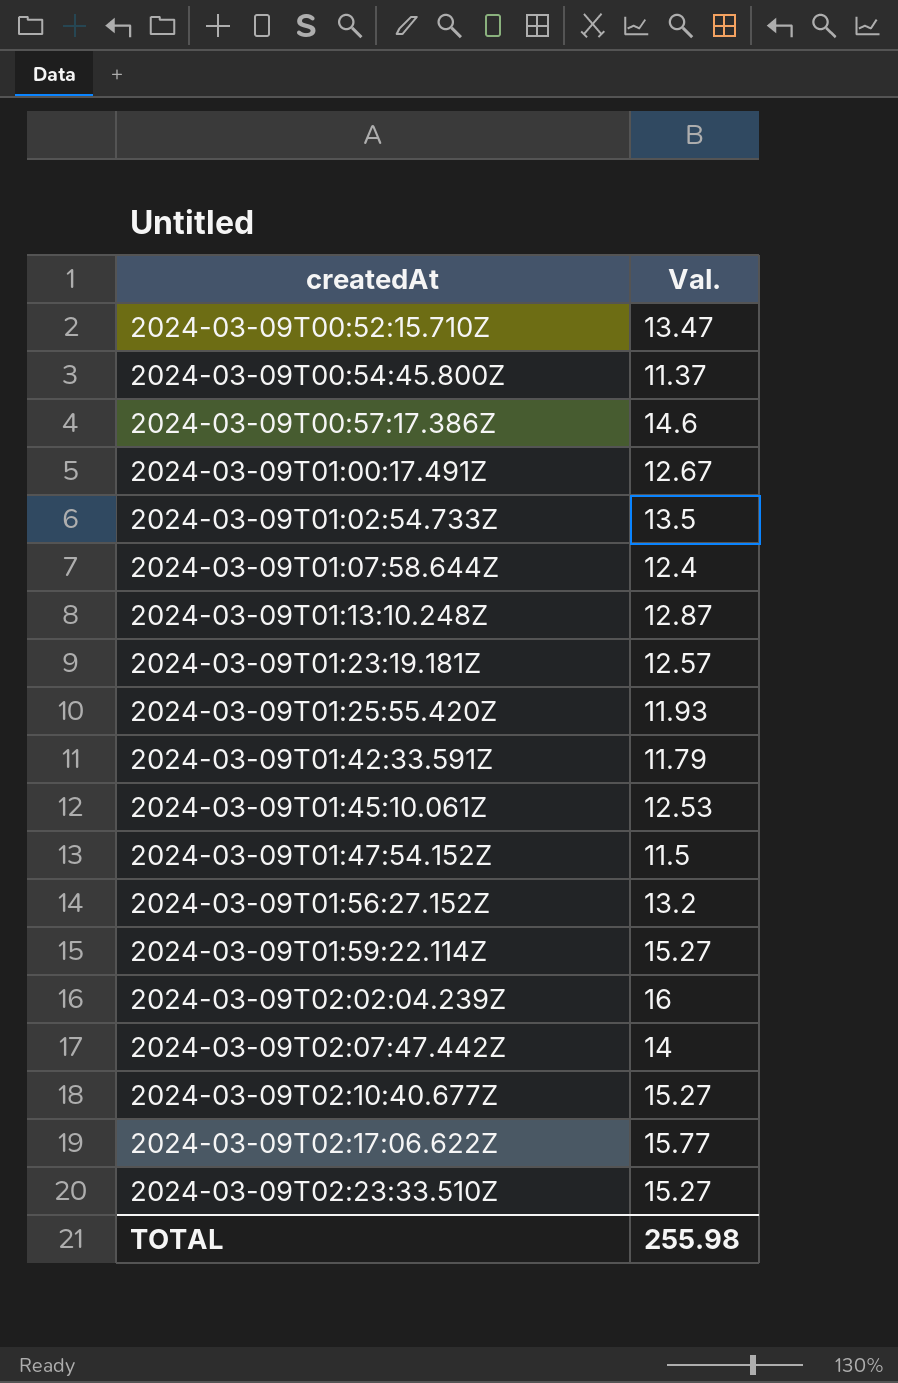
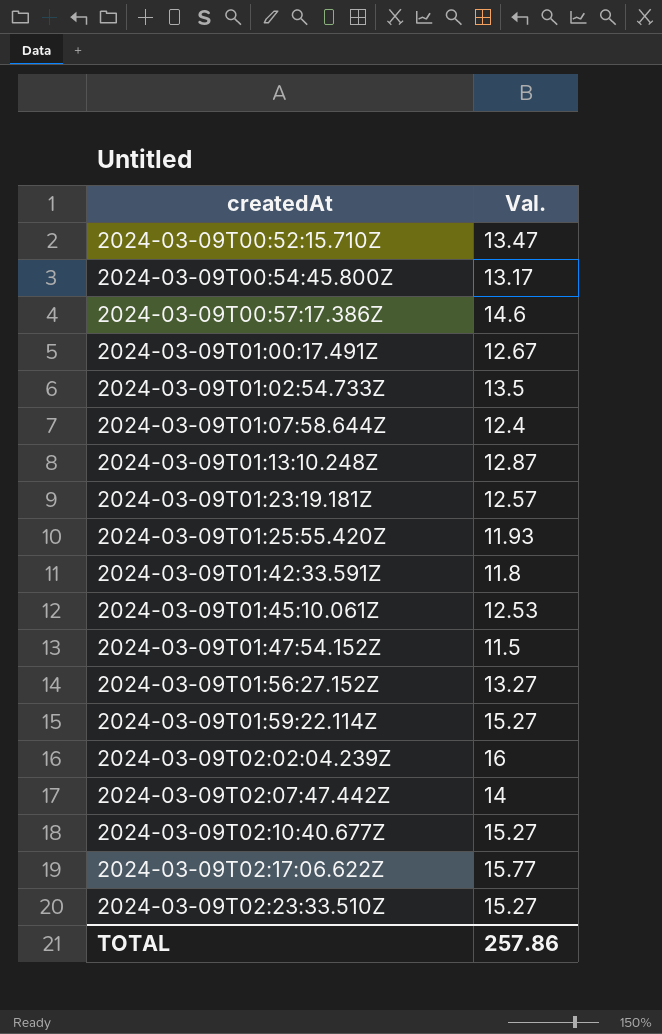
2024-03-09T00:54:45.800Z | Val.: 11.37 -> 13.17
2024-03-09T01:42:33.591Z | Val.: 11.79 -> 11.8
2024-03-09T01:56:27.152Z | Val.: 13.2 -> 13.27
TOTAL | Val.: 255.98 -> 257.86

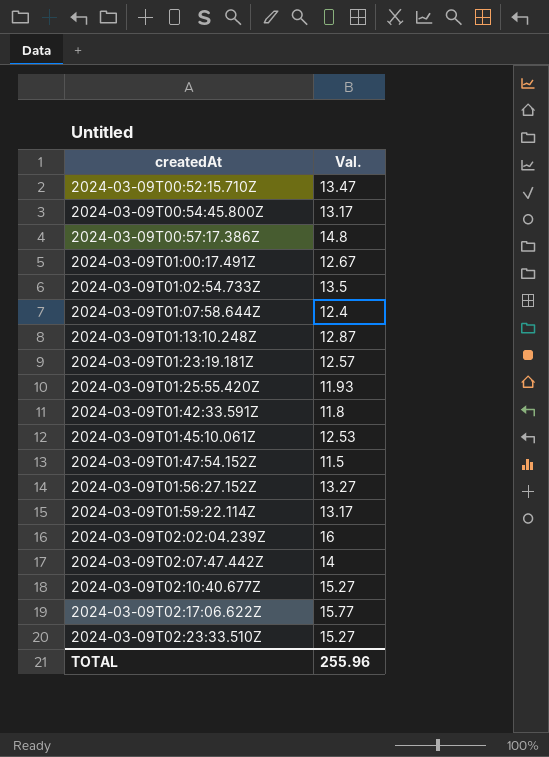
2024-03-09T00:57:17.386Z | Val.: 14.6 -> 14.8
2024-03-09T01:59:22.114Z | Val.: 15.27 -> 13.17
TOTAL | Val.: 257.86 -> 255.96

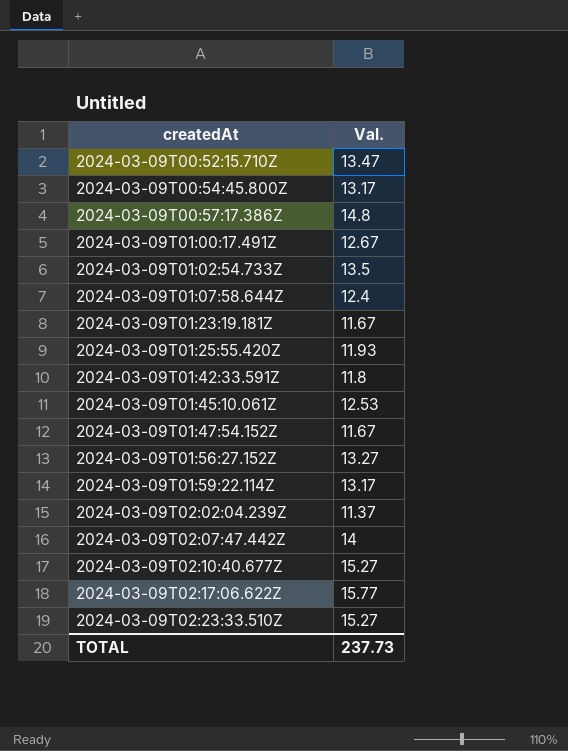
row 2024-03-09T01:13:10.248Z: 12.87 -> none
2024-03-09T01:23:19.181Z | Val.: 12.57 -> 11.67
2024-03-09T01:47:54.152Z | Val.: 11.5 -> 11.67
2024-03-09T02:02:04.239Z | Val.: 16 -> 11.37
TOTAL | Val.: 255.96 -> 237.73

